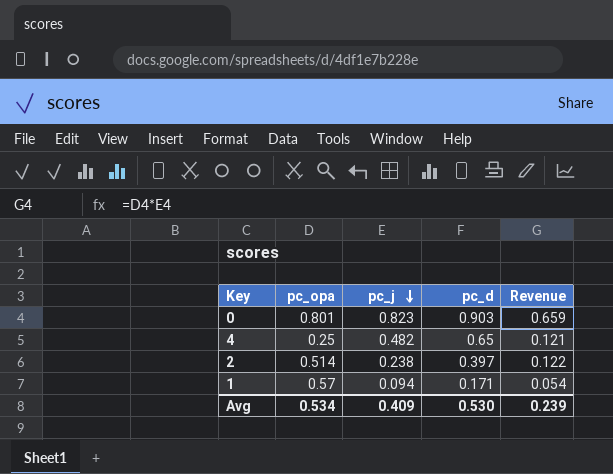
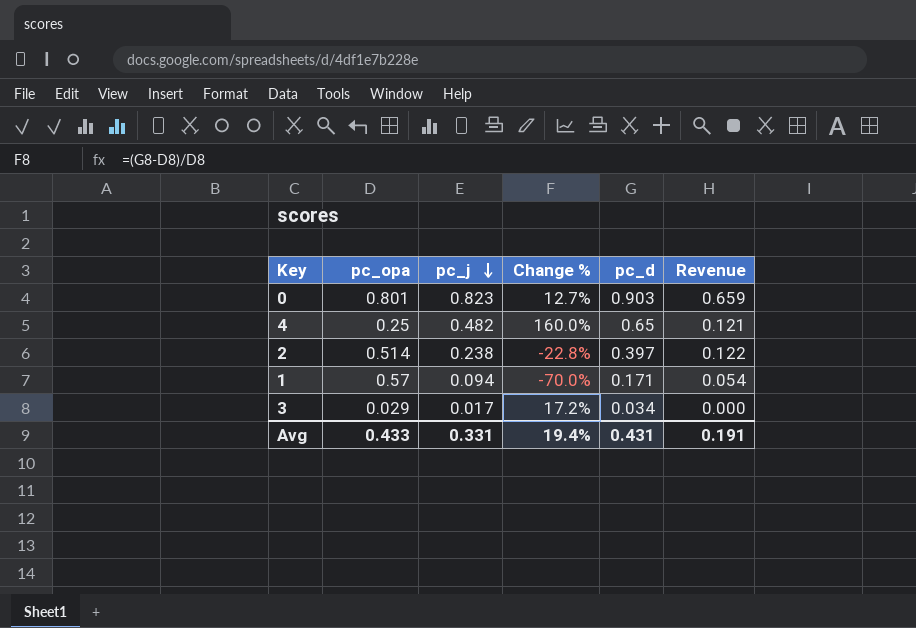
column Change % | formula: none -> ([pc_d] - [pc_opa]) / [pc_opa]
row 3: none -> 0.029 | 0.017 | 17.2% | 0.034 | 0.000
Avg | pc_opa: 0.534 -> 0.433
Avg | pc_j: 0.409 -> 0.331
Avg | pc_d: 0.530 -> 0.431
Avg | Revenue: 0.239 -> 0.191

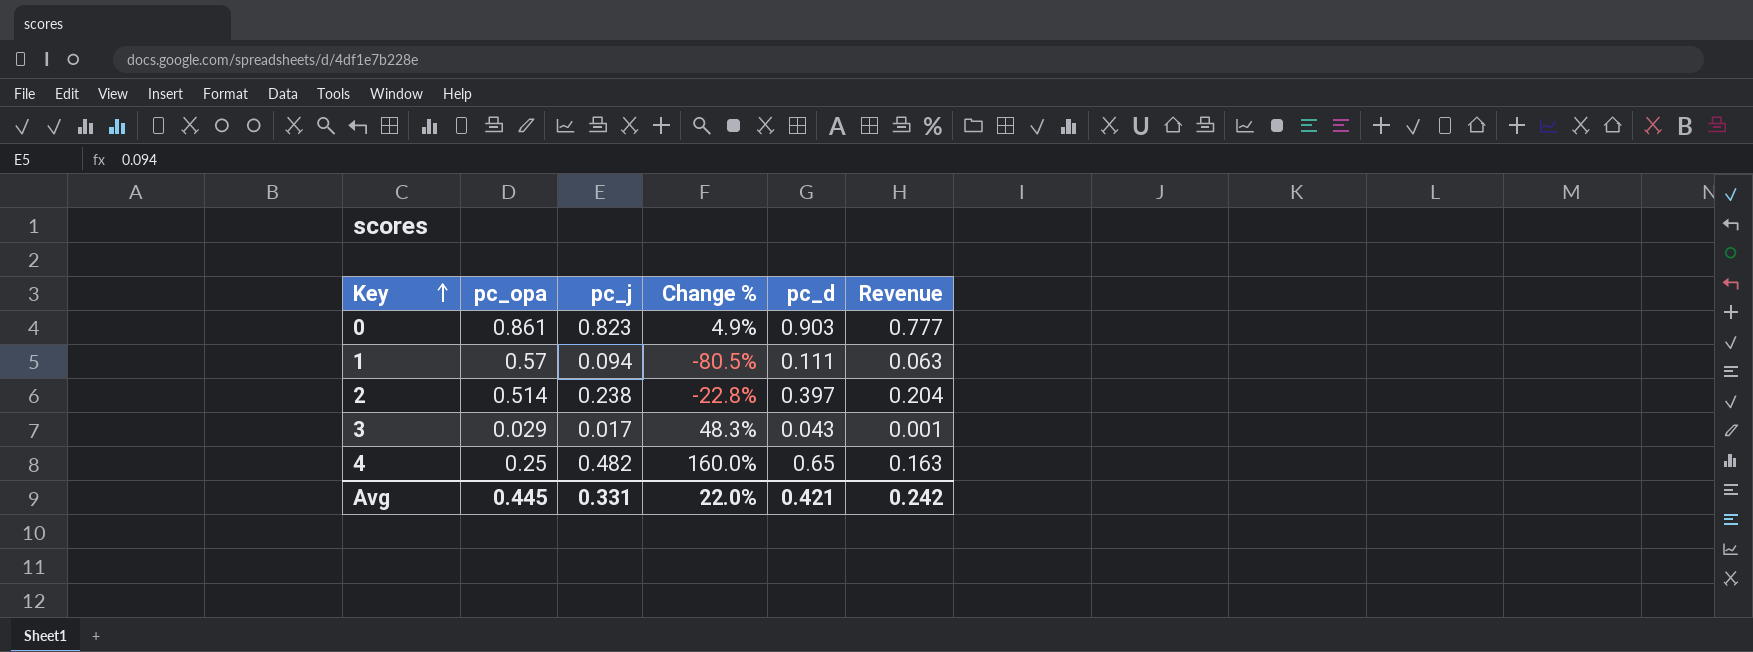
row order: pc_j descending -> Key ascending
column Revenue | formula: [pc_opa] * [pc_j] -> [pc_opa] * [pc_d]
0 | pc_opa: 0.801 -> 0.861
0 | Change %: 12.7% -> 4.9%
1 | Change %: -70.0% -> -80.5%
1 | pc_d: 0.171 -> 0.111
3 | Change %: 17.2% -> 48.3%
3 | pc_d: 0.034 -> 0.043
Avg | pc_opa: 0.433 -> 0.445
Avg | Change %: 19.4% -> 22.0%
Avg | pc_d: 0.431 -> 0.421
Avg | Revenue: 0.191 -> 0.242

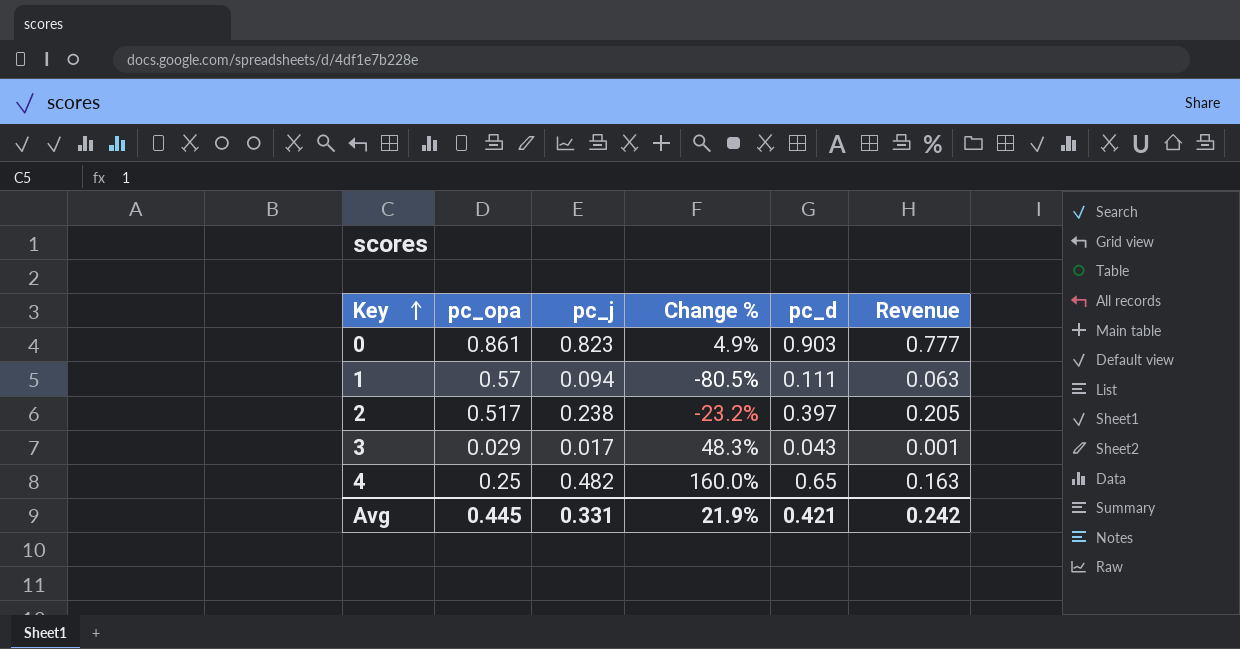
2 | pc_opa: 0.514 -> 0.517
2 | Change %: -22.8% -> -23.2%
2 | Revenue: 0.204 -> 0.205
Avg | Change %: 22.0% -> 21.9%

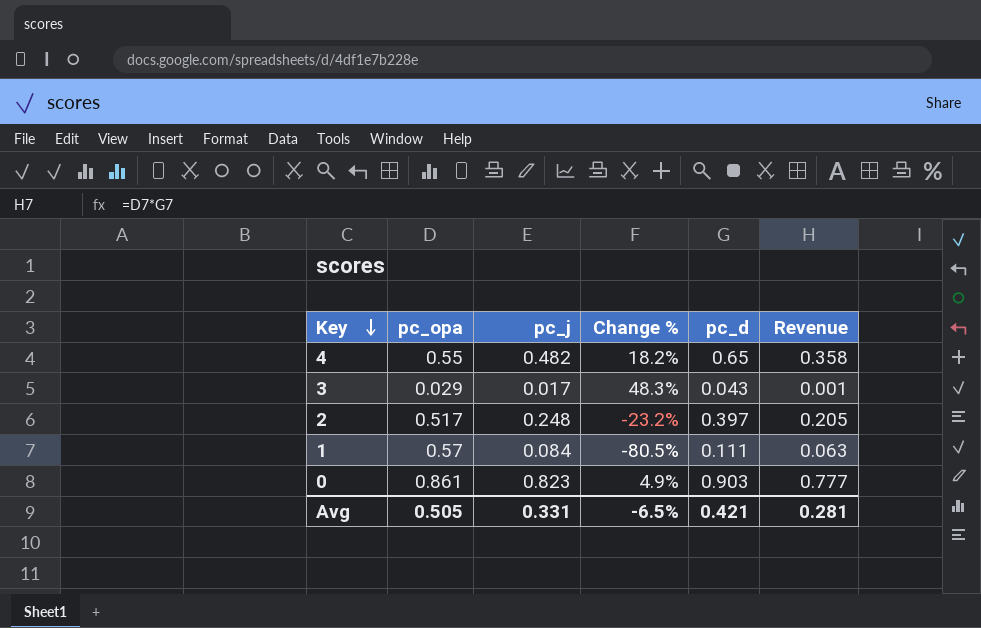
row order: Key ascending -> Key descending
4 | pc_opa: 0.25 -> 0.55
4 | Change %: 160.0% -> 18.2%
4 | Revenue: 0.163 -> 0.358
2 | pc_j: 0.238 -> 0.248
1 | pc_j: 0.094 -> 0.084
Avg | pc_opa: 0.445 -> 0.505
Avg | Change %: 21.9% -> -6.5%
Avg | Revenue: 0.242 -> 0.281

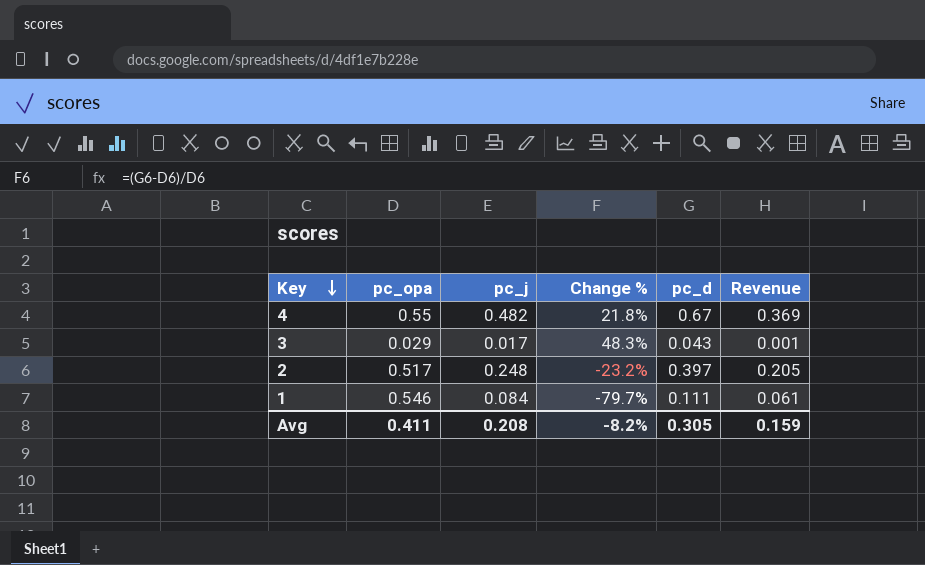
row 0: 0.861 | 0.823 | 4.9% | 0.903 | 0.777 -> none
4 | Change %: 18.2% -> 21.8%
4 | pc_d: 0.65 -> 0.67
4 | Revenue: 0.358 -> 0.369
1 | pc_opa: 0.57 -> 0.546
1 | Change %: -80.5% -> -79.7%
1 | Revenue: 0.063 -> 0.061
Avg | pc_opa: 0.505 -> 0.411
Avg | pc_j: 0.331 -> 0.208
Avg | Change %: -6.5% -> -8.2%
Avg | pc_d: 0.421 -> 0.305
Avg | Revenue: 0.281 -> 0.159

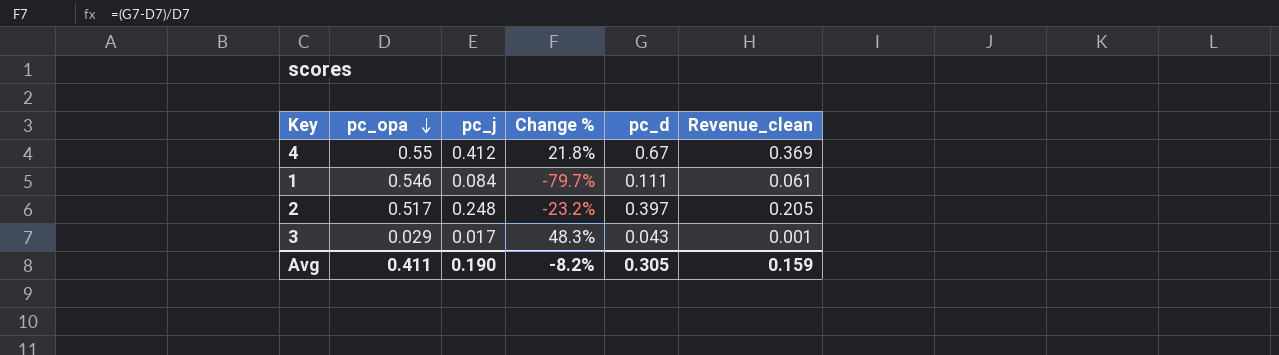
row order: Key descending -> pc_opa descending
column name: Revenue -> Revenue_clean
4 | pc_j: 0.482 -> 0.412
Avg | pc_j: 0.208 -> 0.190

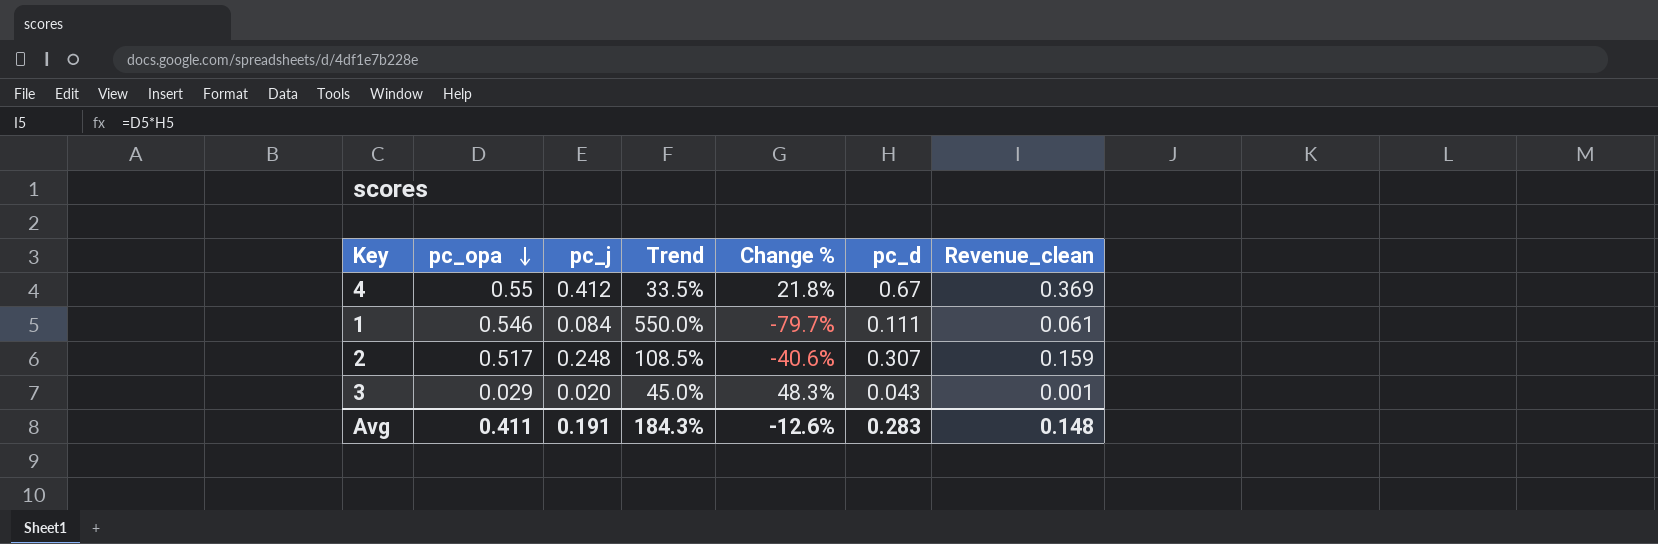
column Trend | formula: none -> ([pc_opa] - [pc_j]) / [pc_j]
2 | Change %: -23.2% -> -40.6%
2 | pc_d: 0.397 -> 0.307
2 | Revenue_clean: 0.205 -> 0.159
3 | pc_j: 0.017 -> 0.020
Avg | pc_j: 0.190 -> 0.191
Avg | Change %: -8.2% -> -12.6%
Avg | pc_d: 0.305 -> 0.283
Avg | Revenue_clean: 0.159 -> 0.148

